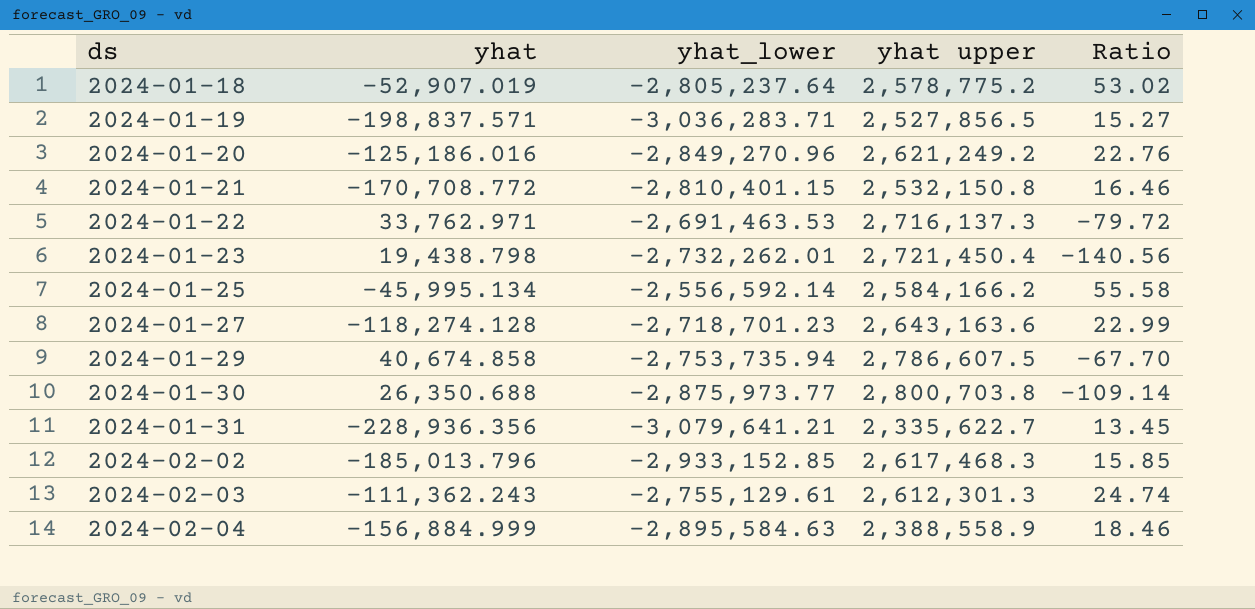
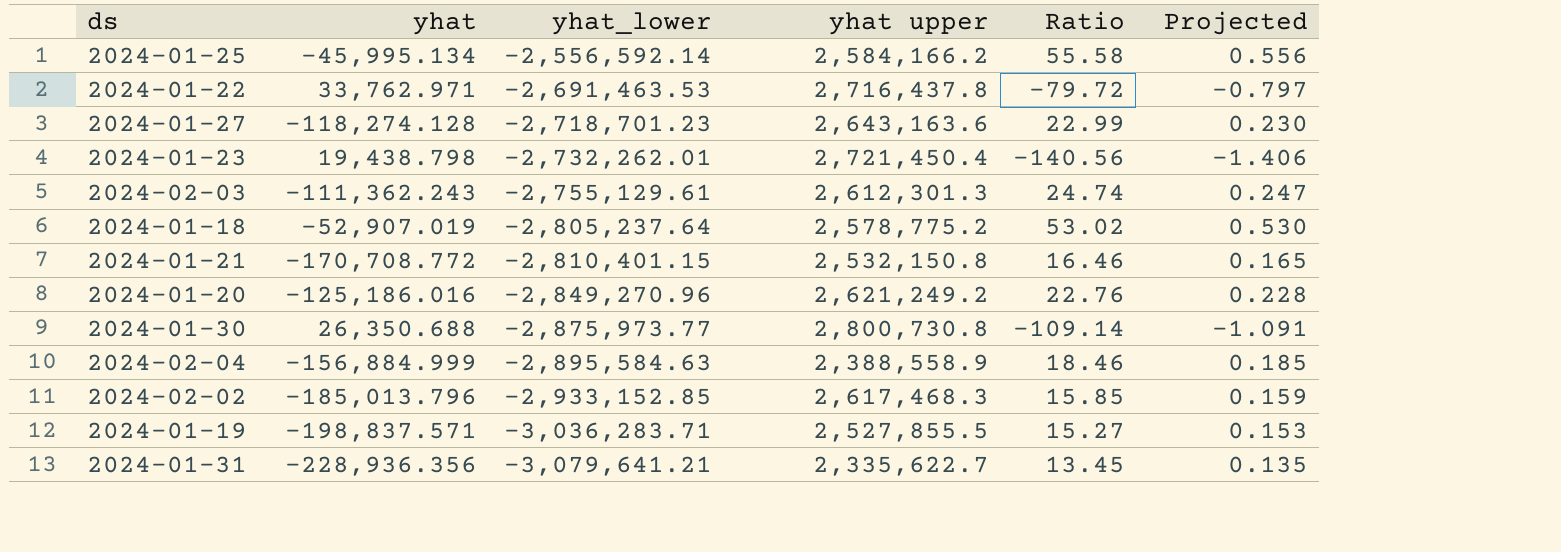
row order: ds ascending -> yhat_lower descending
column Projected | formula: none -> [Ratio] * 0.01
row 2024-01-29: 40,674.858 | -2,753,735.94 | 2,786,607.5 | -67.70 -> none
2024-01-22 | yhat upper: 2,716,137.3 -> 2,716,437.8
2024-01-30 | yhat upper: 2,800,703.8 -> 2,800,730.8
2024-01-19 | yhat upper: 2,527,856.5 -> 2,527,855.5

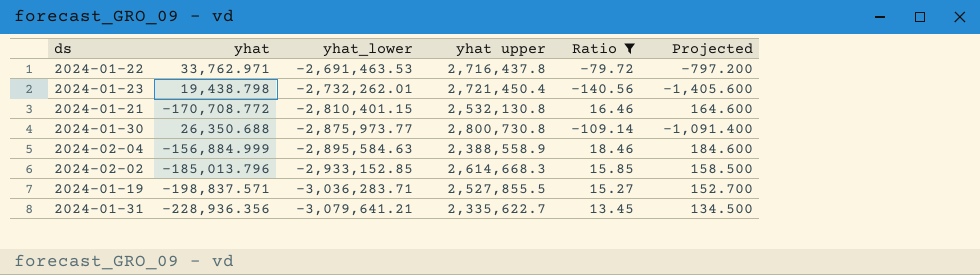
filter: none -> Ratio <= 18.46
column Projected | formula: [Ratio] * 0.01 -> [Ratio] * 10
2024-01-21 | yhat upper: 2,532,150.8 -> 2,532,130.8
2024-02-02 | yhat upper: 2,617,468.3 -> 2,614,668.3

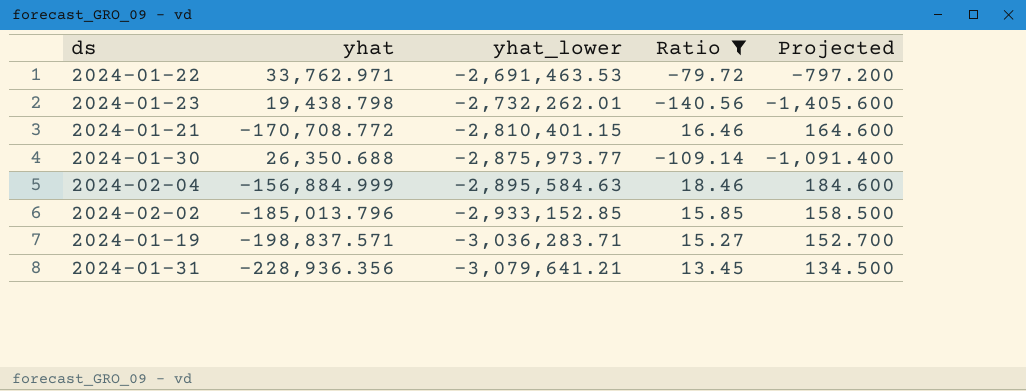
column yhat upper | position: 4 -> none

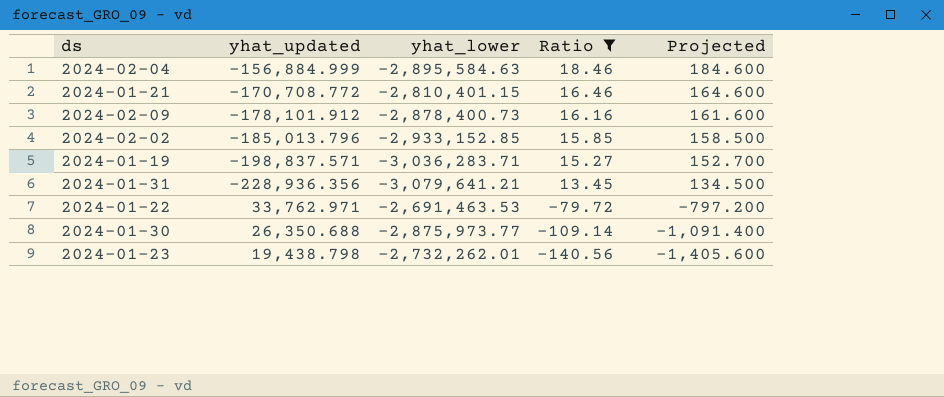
row order: yhat_lower descending -> Ratio descending
column name: yhat -> yhat_updated
row 2024-02-09: none -> -178,101.912 | -2,878,400.73 | 16.16 | 161.600

